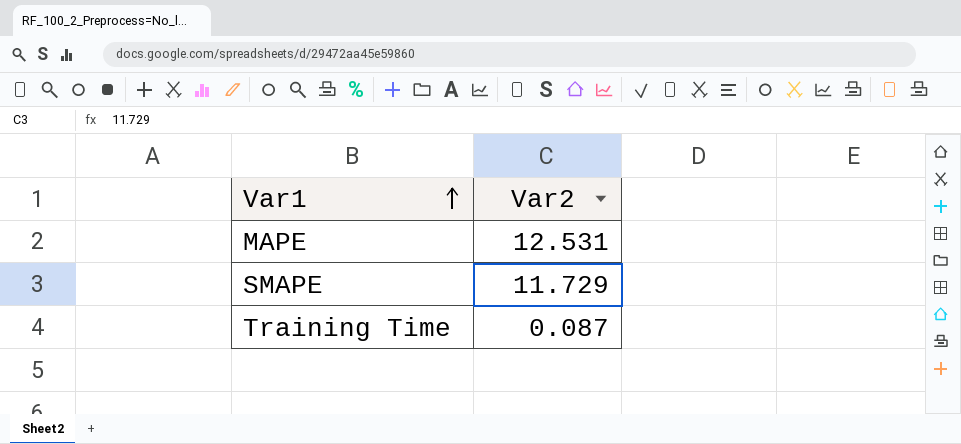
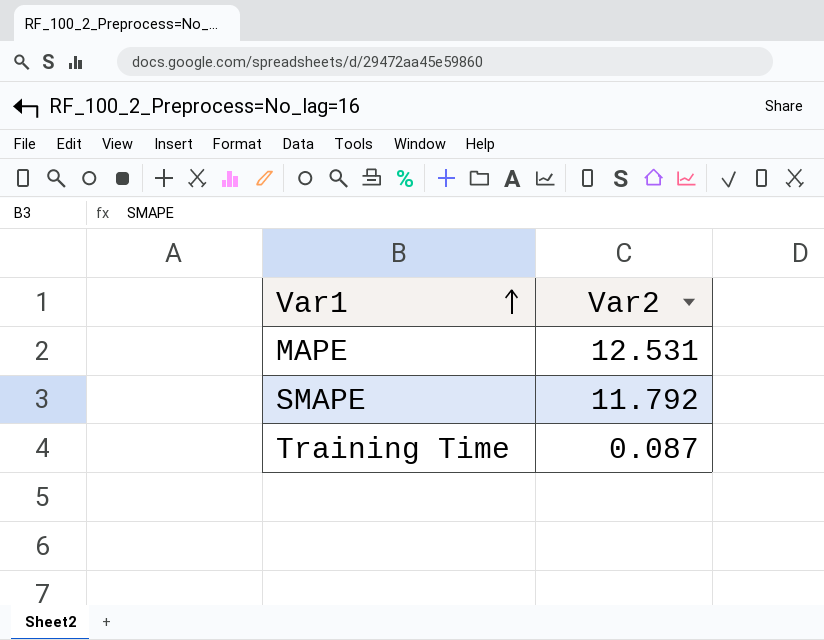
SMAPE | Var2: 11.729 -> 11.792

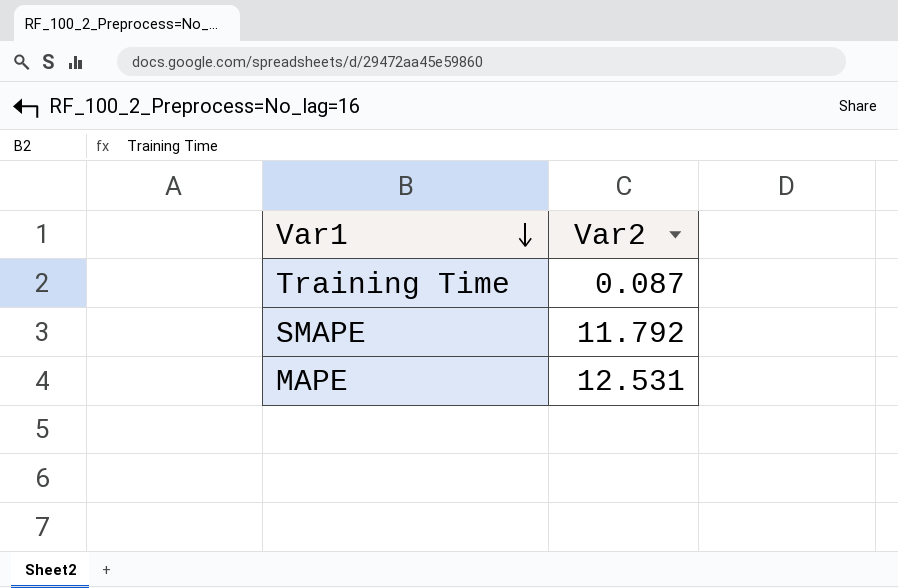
row order: Var1 ascending -> Var1 descending

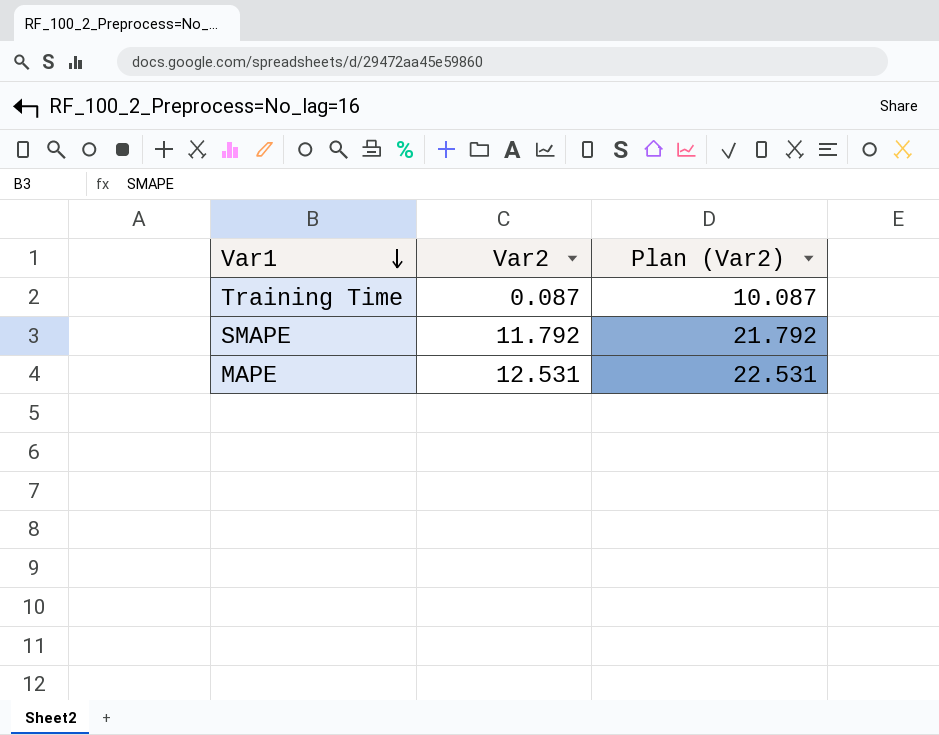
column Plan (Var2) | formula: none -> [Var2] + 10

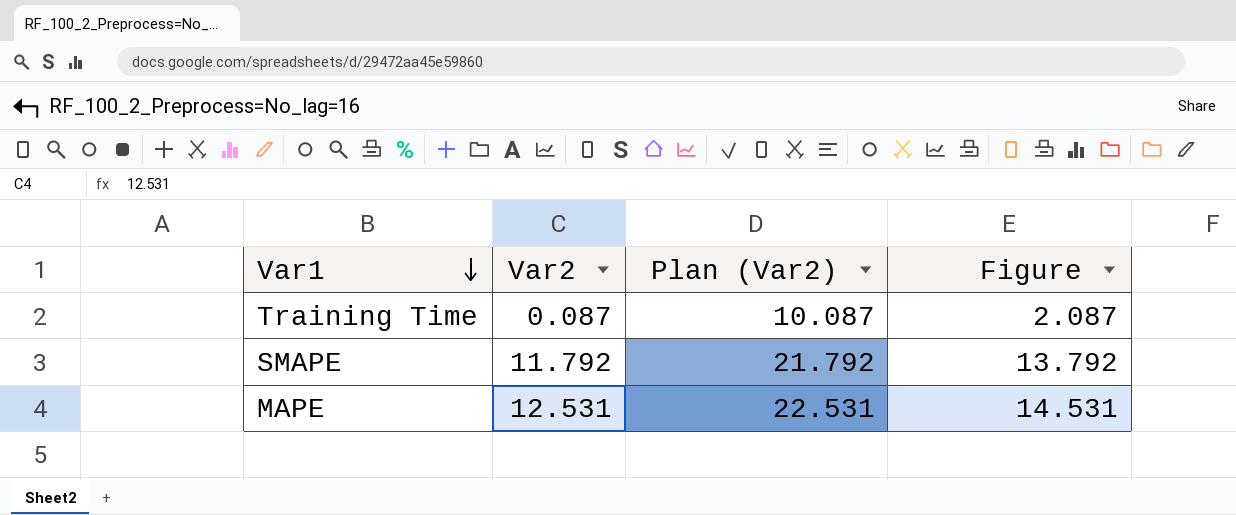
column Figure | formula: none -> [Var2] + 2

